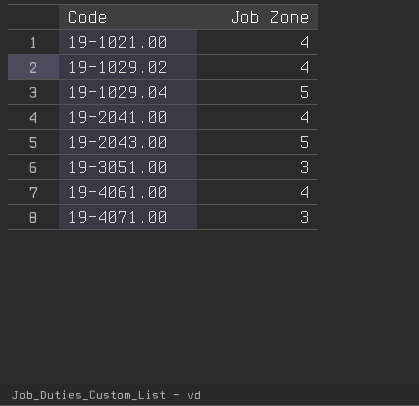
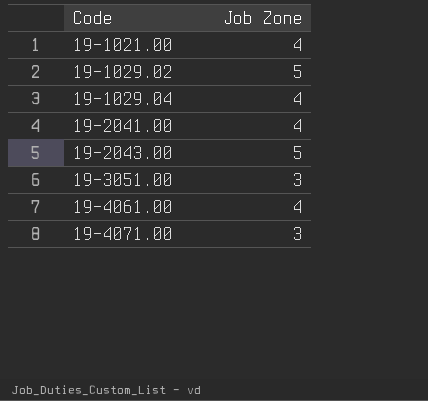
19-1029.02 | Job Zone: 4 -> 5
19-1029.04 | Job Zone: 5 -> 4

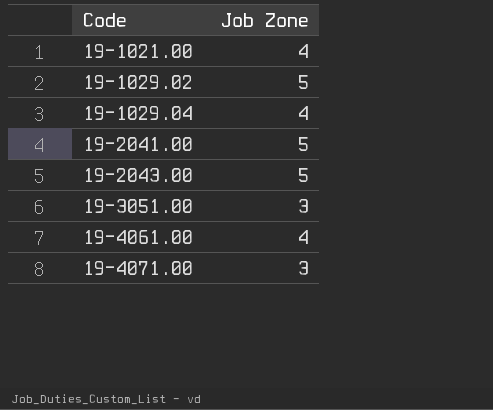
19-2041.00 | Job Zone: 4 -> 5

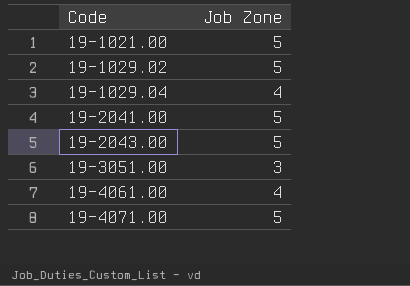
19-1021.00 | Job Zone: 4 -> 5
19-4071.00 | Job Zone: 3 -> 5

